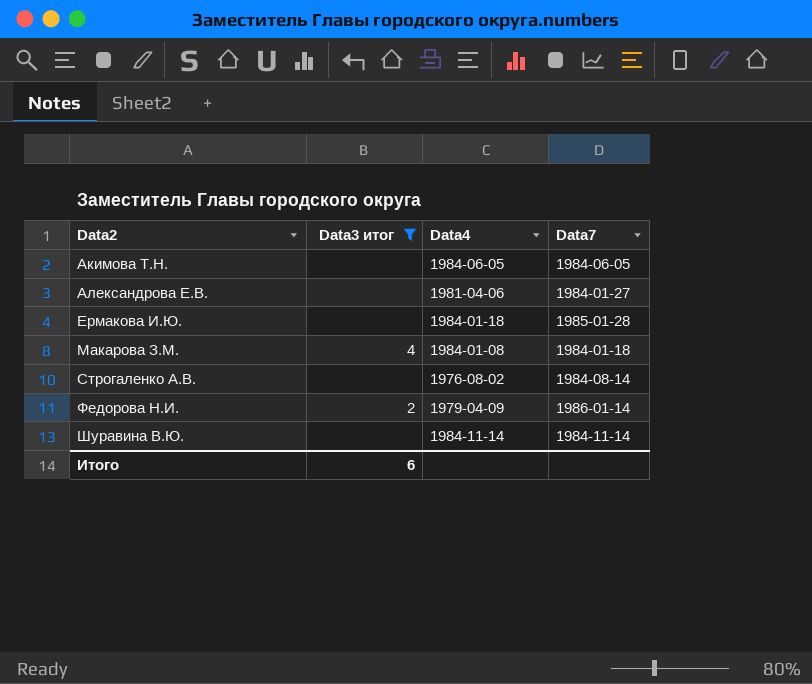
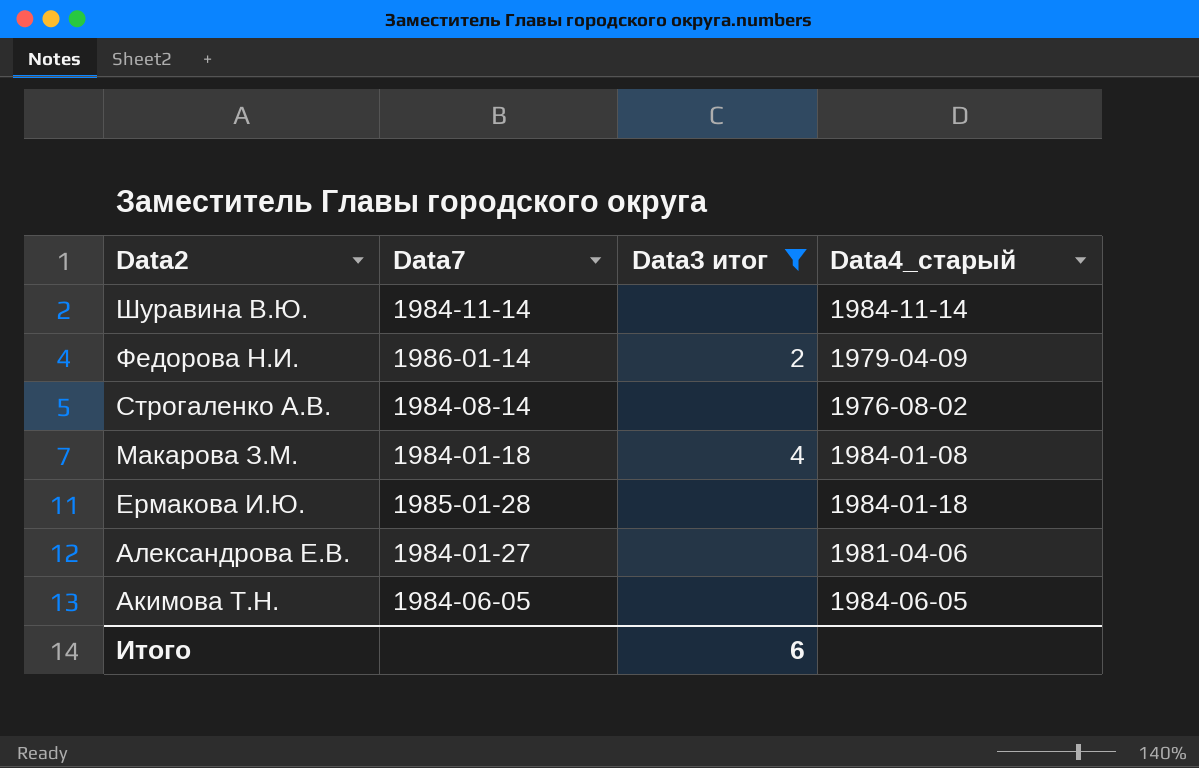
row order: Data2 ascending -> Data2 descending
column Data7 | position: 4 -> 2
column name: Data4 -> Data4_старый

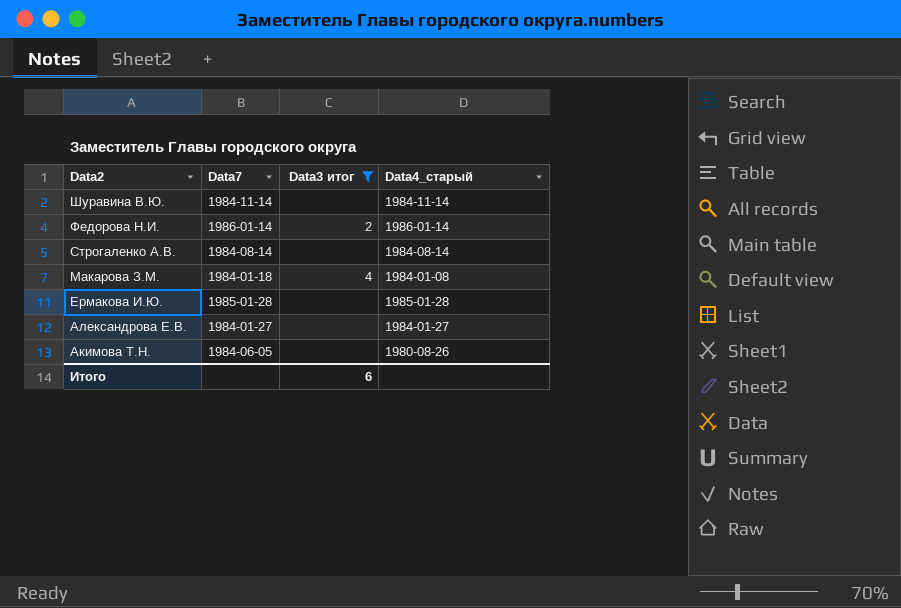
Федорова Н.И. | Data4_старый: 1979-04-09 -> 1986-01-14
Строгаленко А.В. | Data4_старый: 1976-08-02 -> 1984-08-14
Ермакова И.Ю. | Data4_старый: 1984-01-18 -> 1985-01-28
Александрова Е.В. | Data4_старый: 1981-04-06 -> 1984-01-27
Акимова Т.Н. | Data4_старый: 1984-06-05 -> 1980-08-26

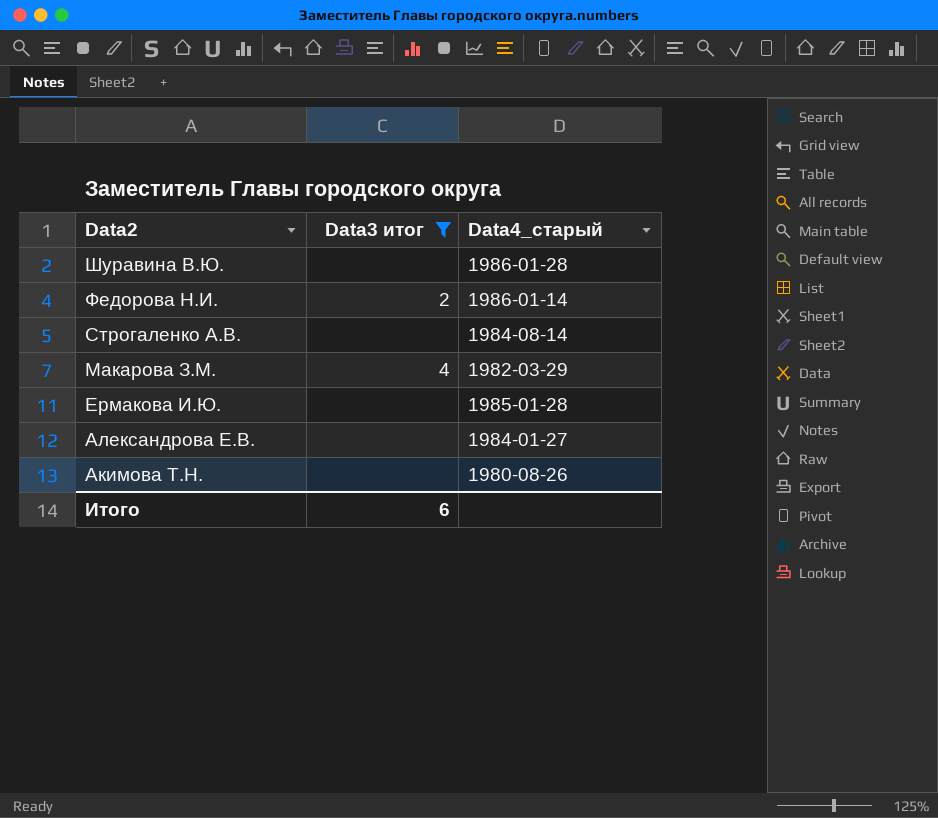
column Data7 | position: 2 -> none
Шуравина В.Ю. | Data4_старый: 1984-11-14 -> 1986-01-28
Макарова З.М. | Data4_старый: 1984-01-08 -> 1982-03-29

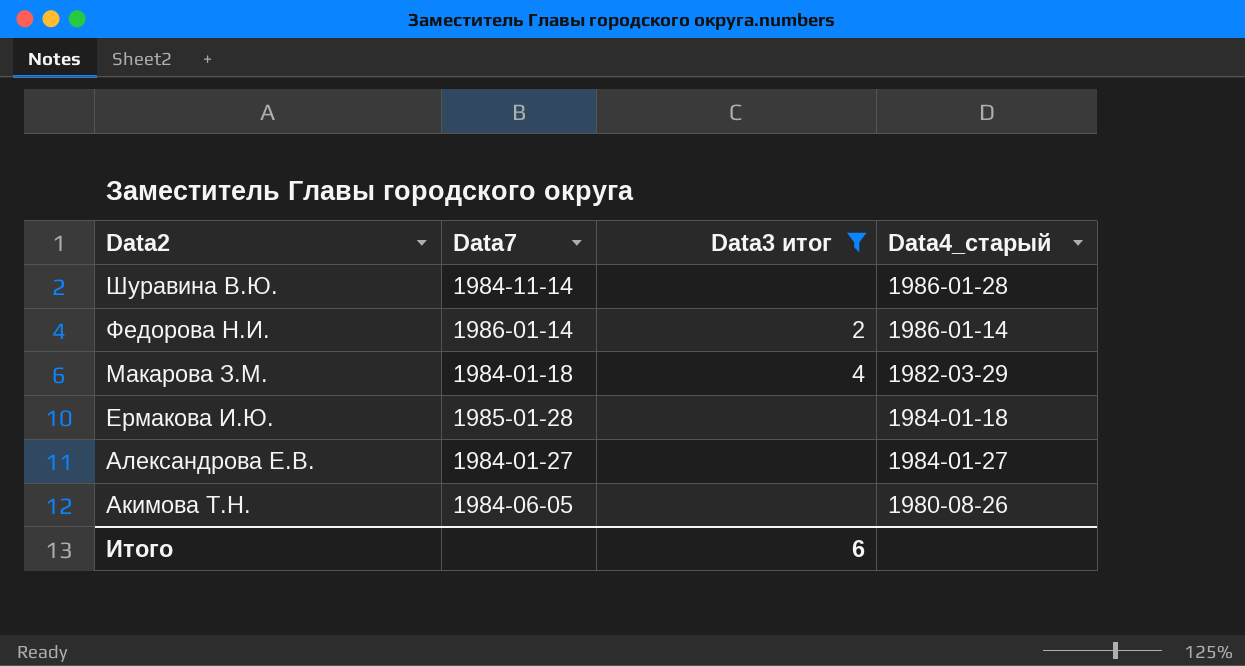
column Data7 | position: none -> 2
row Строгаленко А.В.: none | 1984-08-14 -> none
Ермакова И.Ю. | Data4_старый: 1985-01-28 -> 1984-01-18

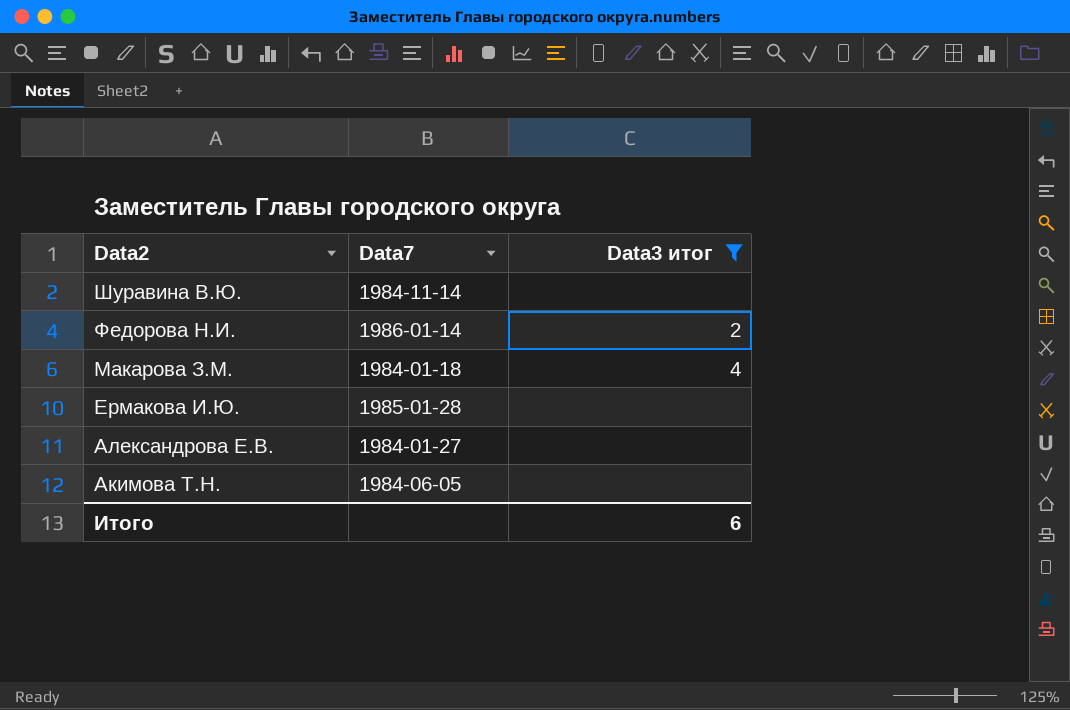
column Data4_старый | position: 4 -> none

